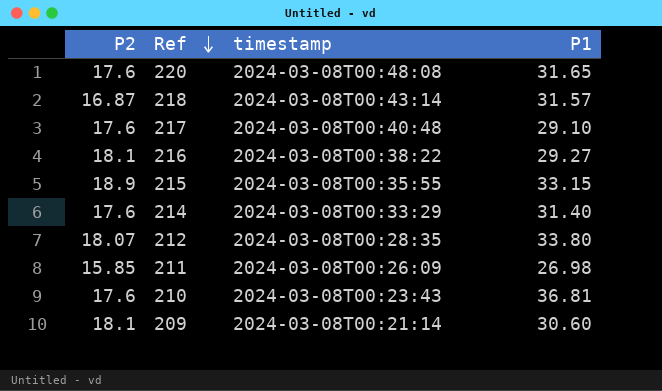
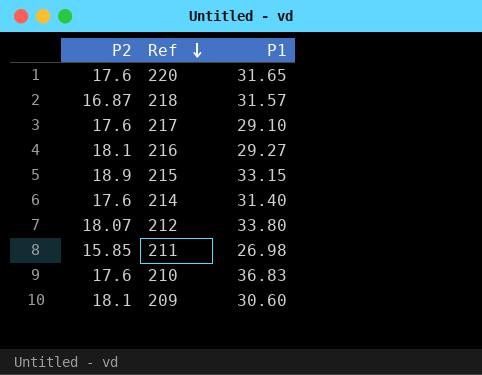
column timestamp | position: 3 -> none
210 | P1: 36.81 -> 36.83

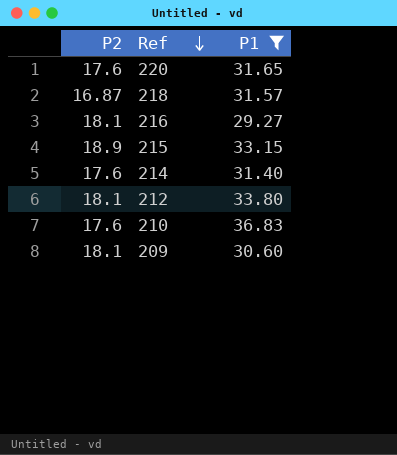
filter: none -> P1 >= 29.27
212 | P2: 18.07 -> 18.1

